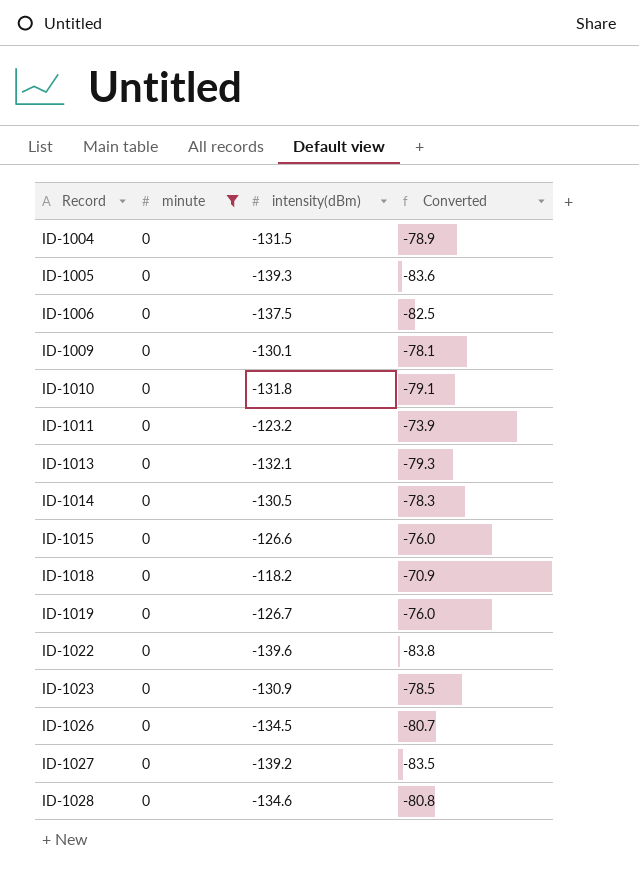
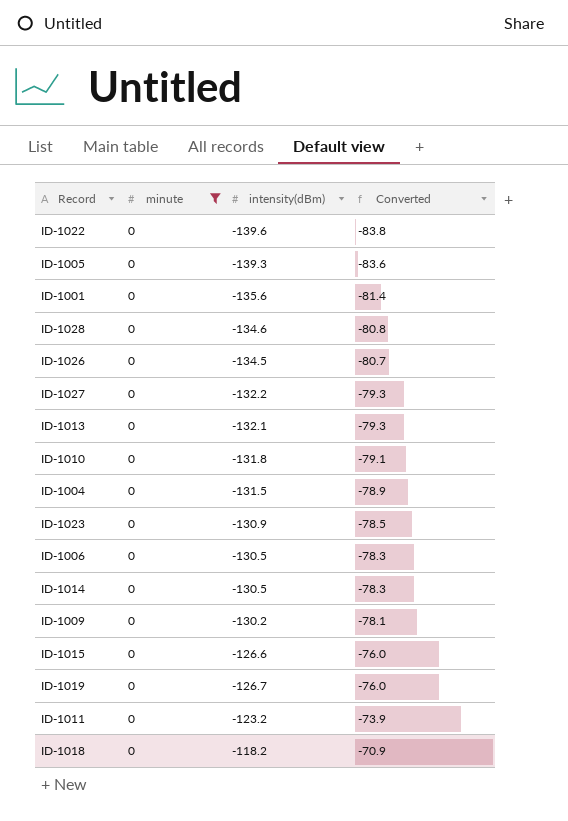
row order: Record ascending -> Converted ascending
row ID-1001: none -> 0 | -135.6 | -81.4
ID-1027 | intensity(dBm): -139.2 -> -132.2
ID-1027 | Converted: -83.5 -> -79.3
ID-1006 | intensity(dBm): -137.5 -> -130.5
ID-1006 | Converted: -82.5 -> -78.3
ID-1009 | intensity(dBm): -130.1 -> -130.2

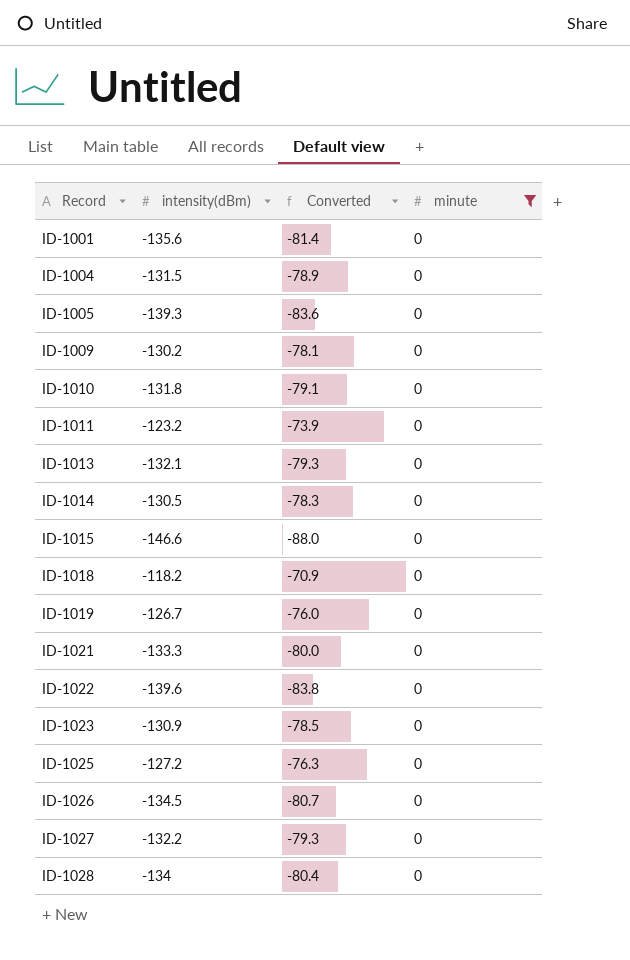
row order: Converted ascending -> Record ascending
column minute | position: 2 -> 4
row ID-1006: 0 | -130.5 | -78.3 -> none
ID-1015 | intensity(dBm): -126.6 -> -146.6
ID-1015 | Converted: -76.0 -> -88.0
row ID-1021: none -> -133.3 | -80.0 | 0
row ID-1025: none -> -127.2 | -76.3 | 0
ID-1028 | intensity(dBm): -134.6 -> -134
ID-1028 | Converted: -80.8 -> -80.4

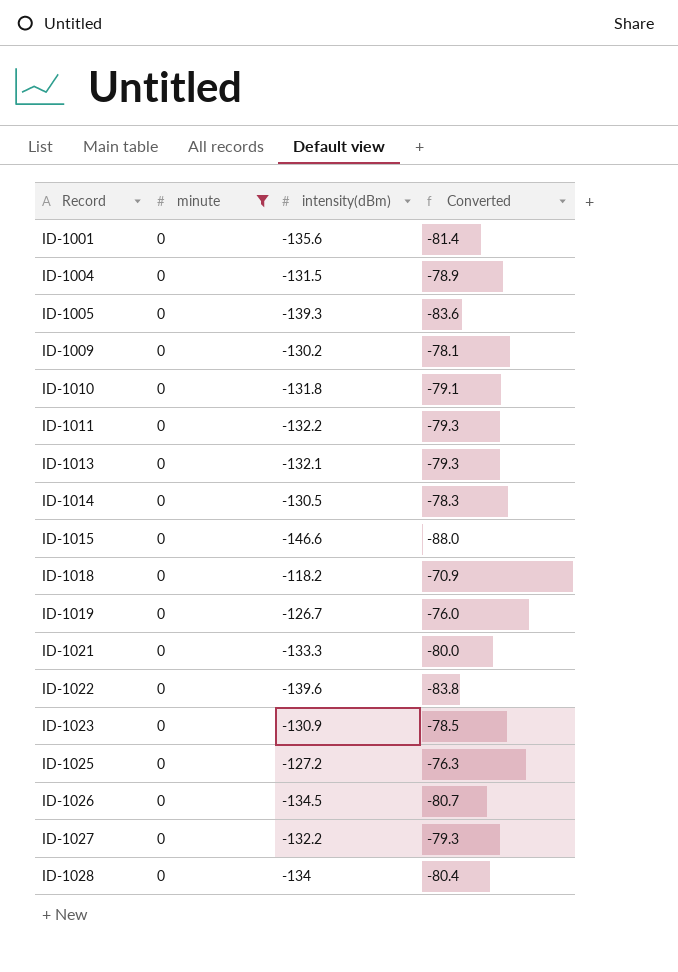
column minute | position: 4 -> 2
ID-1011 | intensity(dBm): -123.2 -> -132.2
ID-1011 | Converted: -73.9 -> -79.3

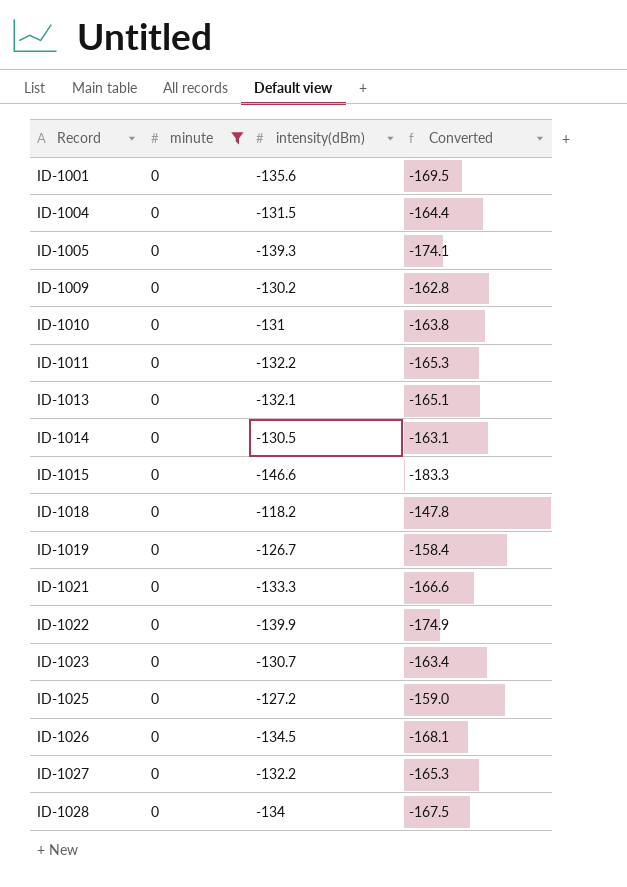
column Converted | formula: [intensity(dBm)] * 0.6 -> [intensity(dBm)] * 1.25
ID-1010 | intensity(dBm): -131.8 -> -131
ID-1022 | intensity(dBm): -139.6 -> -139.9
ID-1023 | intensity(dBm): -130.9 -> -130.7

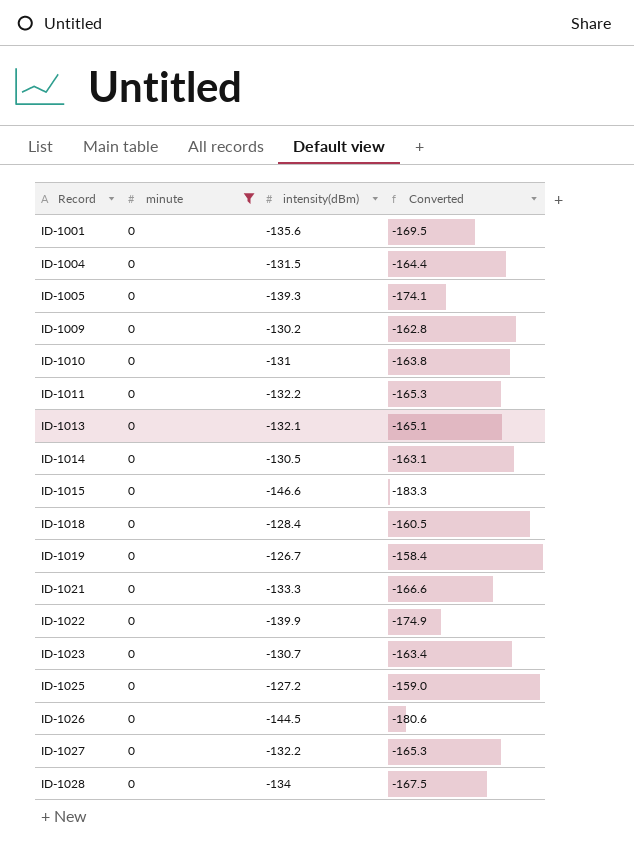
ID-1018 | intensity(dBm): -118.2 -> -128.4
ID-1018 | Converted: -147.8 -> -160.5
ID-1026 | intensity(dBm): -134.5 -> -144.5
ID-1026 | Converted: -168.1 -> -180.6

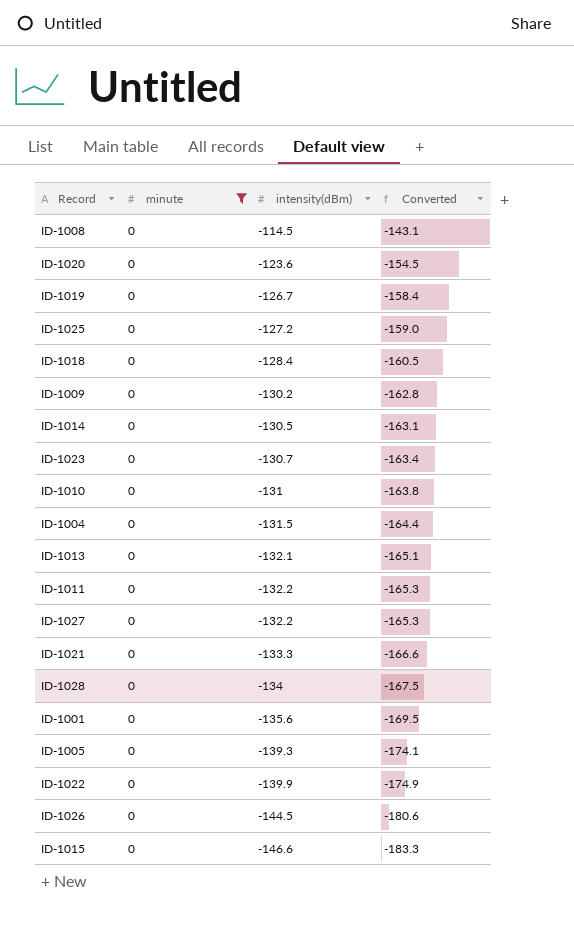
row order: Record ascending -> intensity(dBm) descending
row ID-1008: none -> 0 | -114.5 | -143.1
row ID-1020: none -> 0 | -123.6 | -154.5

